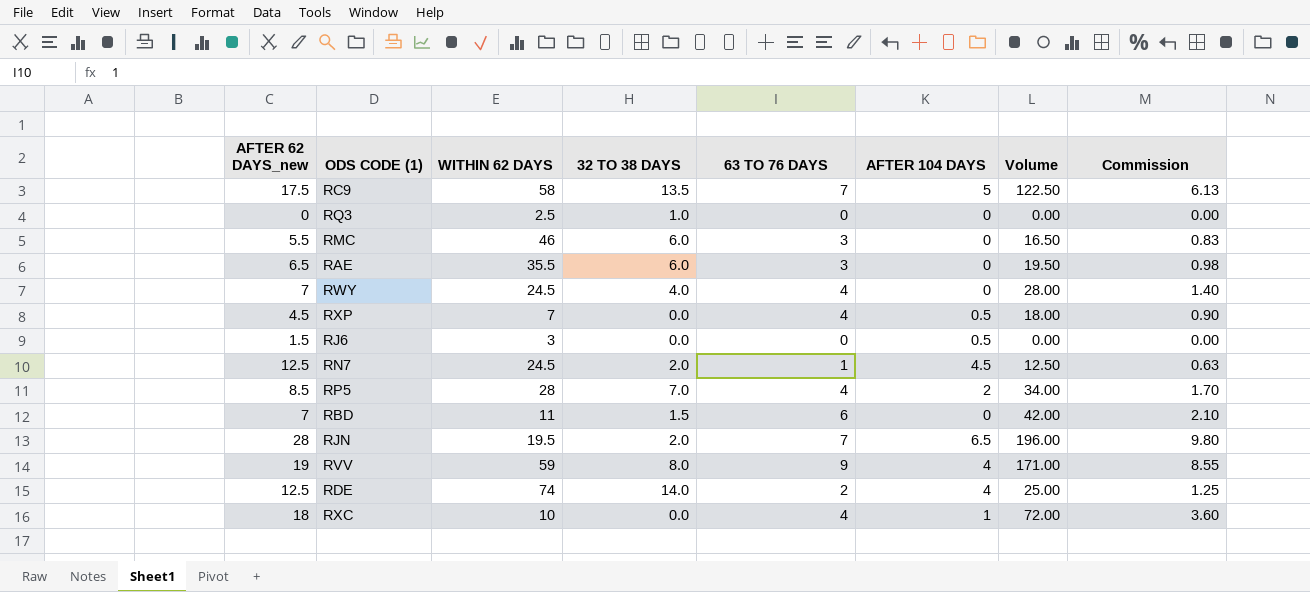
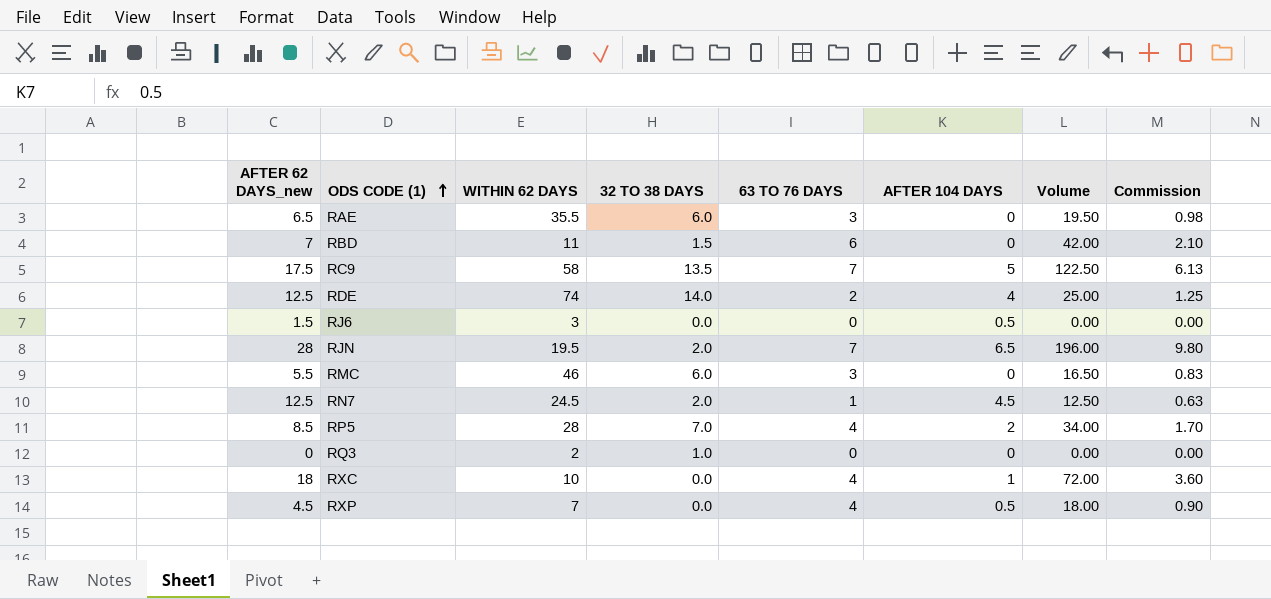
row order: none -> ODS CODE (1) ascending
row RWY: 7 | 24.5 | 4.0 | 4 | 0 | 28.00 | 1.40 -> none
row RVV: 19 | 59 | 8.0 | 9 | 4 | 171.00 | 8.55 -> none
RQ3 | WITHIN 62 DAYS: 2.5 -> 2

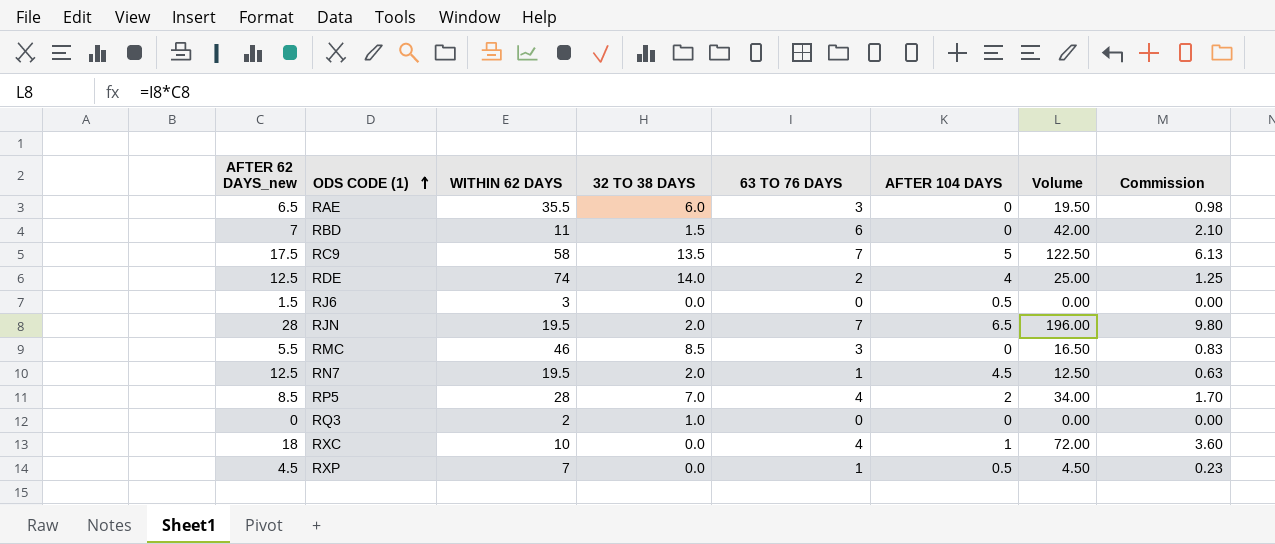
RMC | 32 TO 38 DAYS: 6.0 -> 8.5
RN7 | WITHIN 62 DAYS: 24.5 -> 19.5
RXP | 63 TO 76 DAYS: 4 -> 1
RXP | Volume: 18.00 -> 4.50
RXP | Commission: 0.90 -> 0.23

